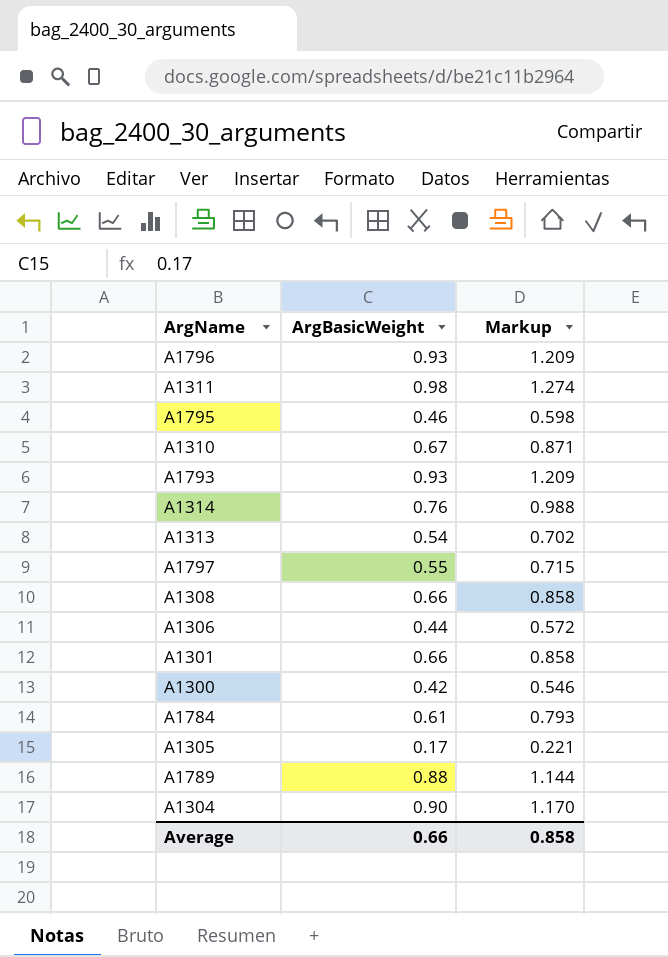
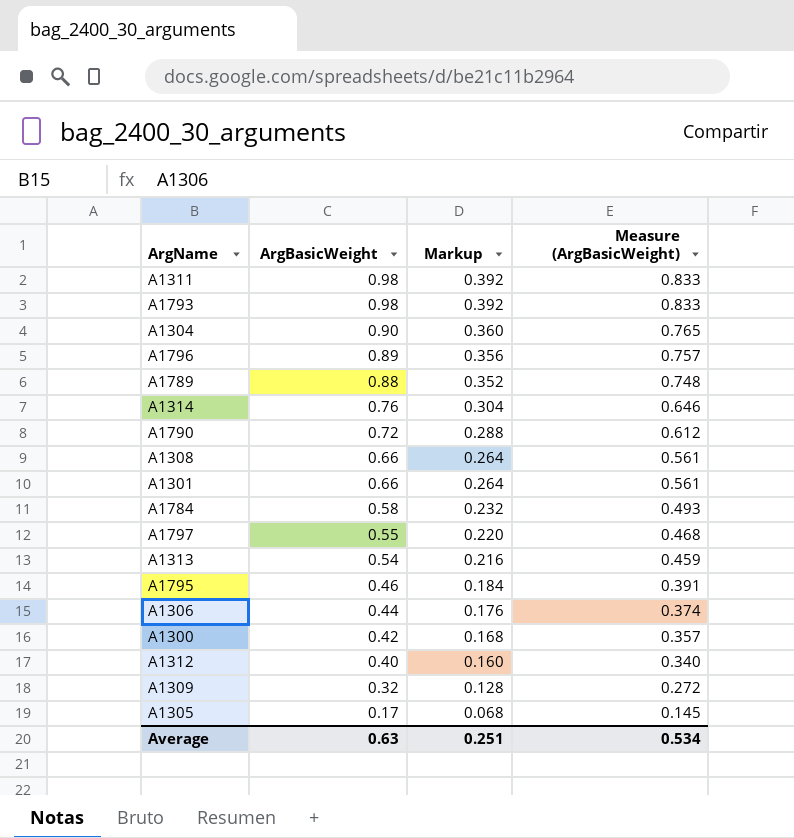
row order: none -> ArgBasicWeight descending
column Markup | formula: [ArgBasicWeight] * 1.3 -> [ArgBasicWeight] * 0.4
column Measure (ArgBasicWeight) | formula: none -> [ArgBasicWeight] * 0.85
row A1310: 0.67 | 0.871 -> none
A1793 | ArgBasicWeight: 0.93 -> 0.98
A1796 | ArgBasicWeight: 0.93 -> 0.89
row A1790: none -> 0.72 | 0.288 | 0.612
A1784 | ArgBasicWeight: 0.61 -> 0.58
row A1312: none -> 0.40 | 0.160 | 0.340
row A1309: none -> 0.32 | 0.128 | 0.272
Average | ArgBasicWeight: 0.66 -> 0.63
Average | Markup: 0.858 -> 0.251

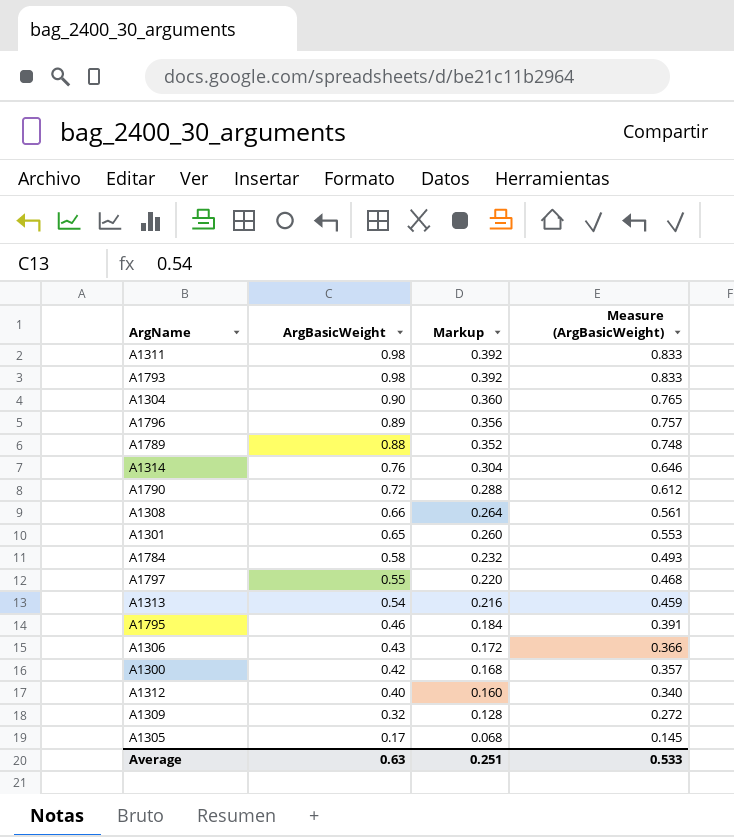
A1301 | ArgBasicWeight: 0.66 -> 0.65
A1301 | Markup: 0.264 -> 0.260
A1301 | Measure (ArgBasicWeight): 0.561 -> 0.553
A1306 | ArgBasicWeight: 0.44 -> 0.43
A1306 | Markup: 0.176 -> 0.172
A1306 | Measure (ArgBasicWeight): 0.374 -> 0.366
Average | Measure (ArgBasicWeight): 0.534 -> 0.533

